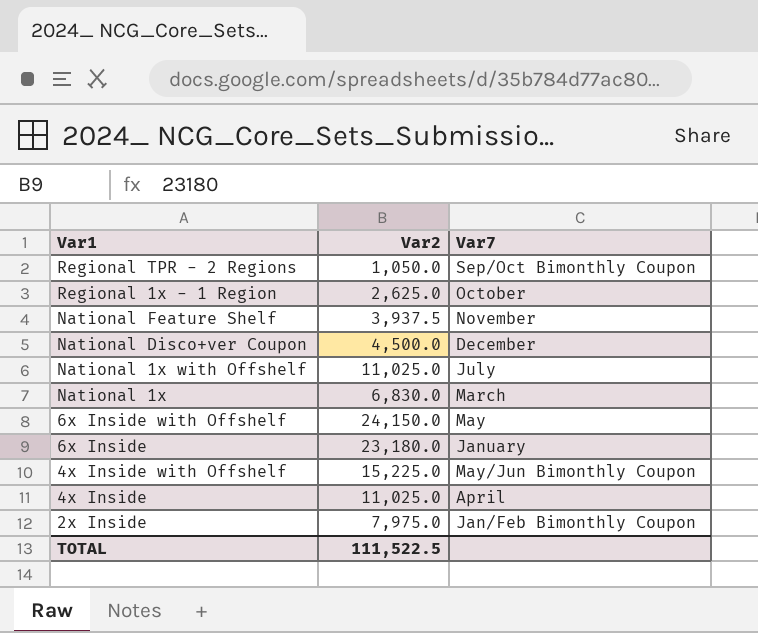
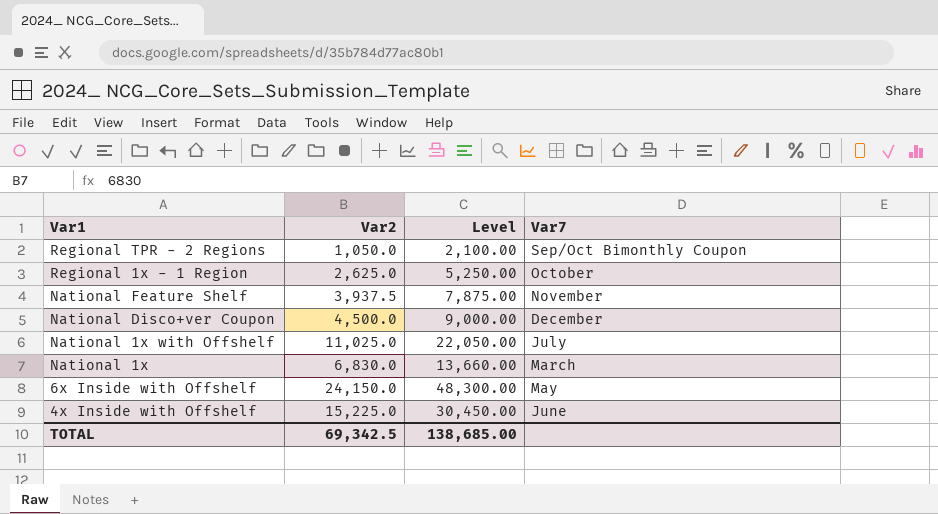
column Level | formula: none -> [Var2] * 2
row 6x Inside: 23,180.0 | January -> none
row 4x Inside: 11,025.0 | April -> none
row 2x Inside: 7,975.0 | Jan/Feb Bimonthly Coupon -> none
4x Inside with Offshelf | Var7: May/Jun Bimonthly Coupon -> June
TOTAL | Var2: 111,522.5 -> 69,342.5

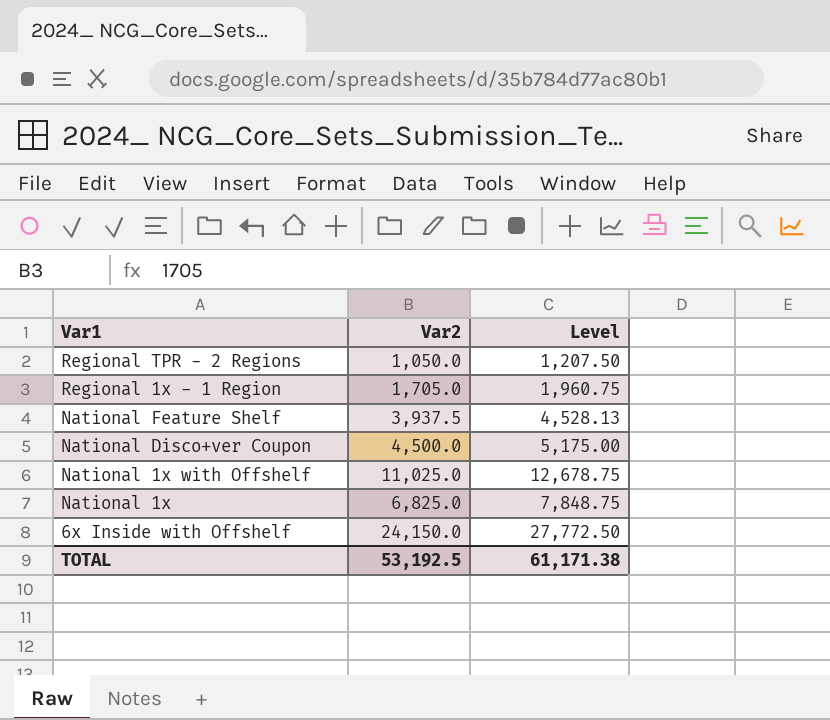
column Var7 | position: 4 -> none
column Level | formula: [Var2] * 2 -> [Var2] * 1.15
row 4x Inside with Offshelf: 15,225.0 | 30,450.00 | June -> none
Regional 1x - 1 Region | Var2: 2,625.0 -> 1,705.0
National 1x | Var2: 6,830.0 -> 6,825.0
TOTAL | Var2: 69,342.5 -> 53,192.5
TOTAL | Level: 138,685.00 -> 61,171.38

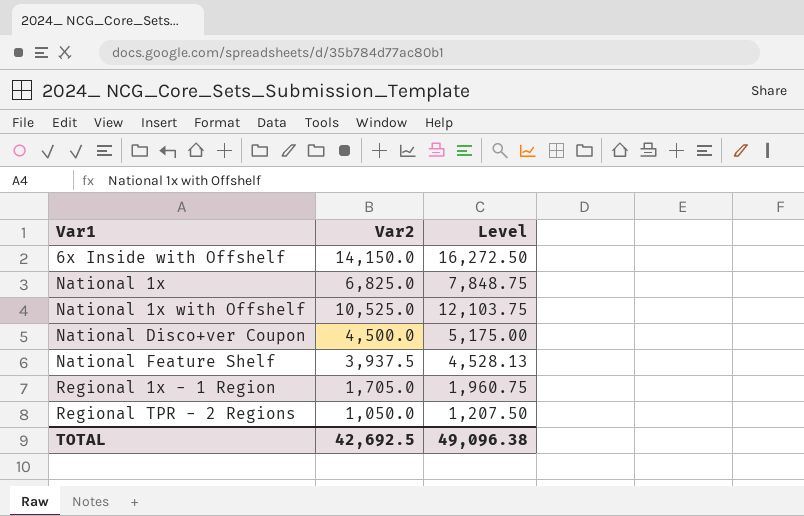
row order: Var1 descending -> Var1 ascending
6x Inside with Offshelf | Var2: 24,150.0 -> 14,150.0
6x Inside with Offshelf | Level: 27,772.50 -> 16,272.50
National 1x with Offshelf | Var2: 11,025.0 -> 10,525.0
National 1x with Offshelf | Level: 12,678.75 -> 12,103.75
TOTAL | Var2: 53,192.5 -> 42,692.5
TOTAL | Level: 61,171.38 -> 49,096.38

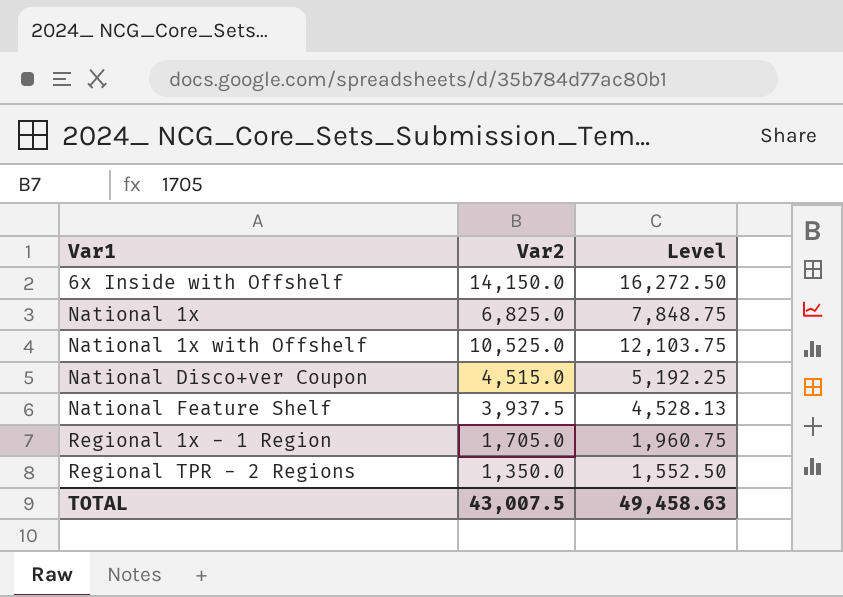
National Disco+ver Coupon | Var2: 4,500.0 -> 4,515.0
National Disco+ver Coupon | Level: 5,175.00 -> 5,192.25
Regional TPR - 2 Regions | Var2: 1,050.0 -> 1,350.0
Regional TPR - 2 Regions | Level: 1,207.50 -> 1,552.50
TOTAL | Var2: 42,692.5 -> 43,007.5
TOTAL | Level: 49,096.38 -> 49,458.63

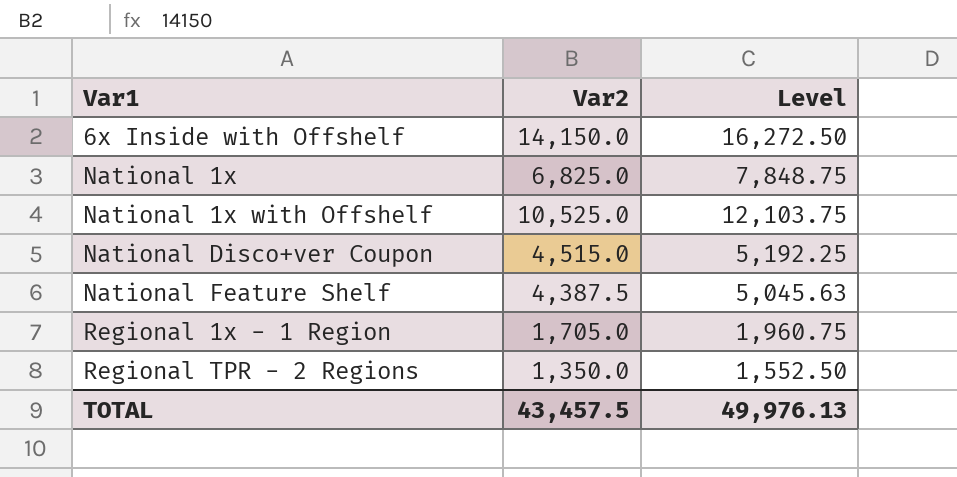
National Feature Shelf | Var2: 3,937.5 -> 4,387.5
National Feature Shelf | Level: 4,528.13 -> 5,045.63
TOTAL | Var2: 43,007.5 -> 43,457.5
TOTAL | Level: 49,458.63 -> 49,976.13

